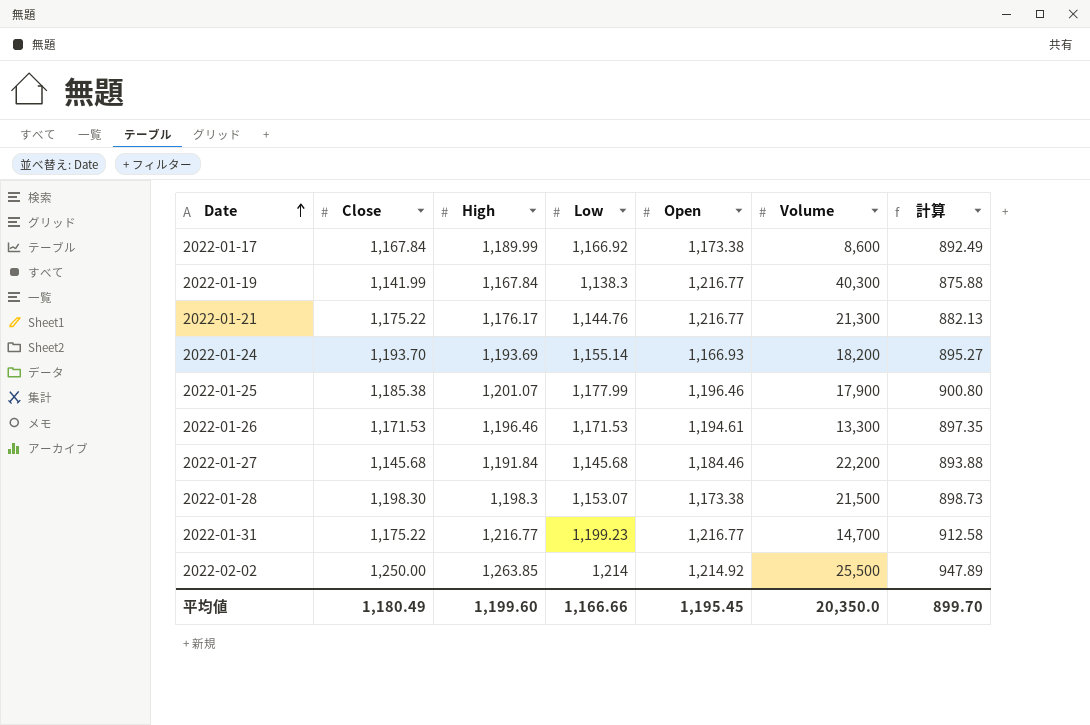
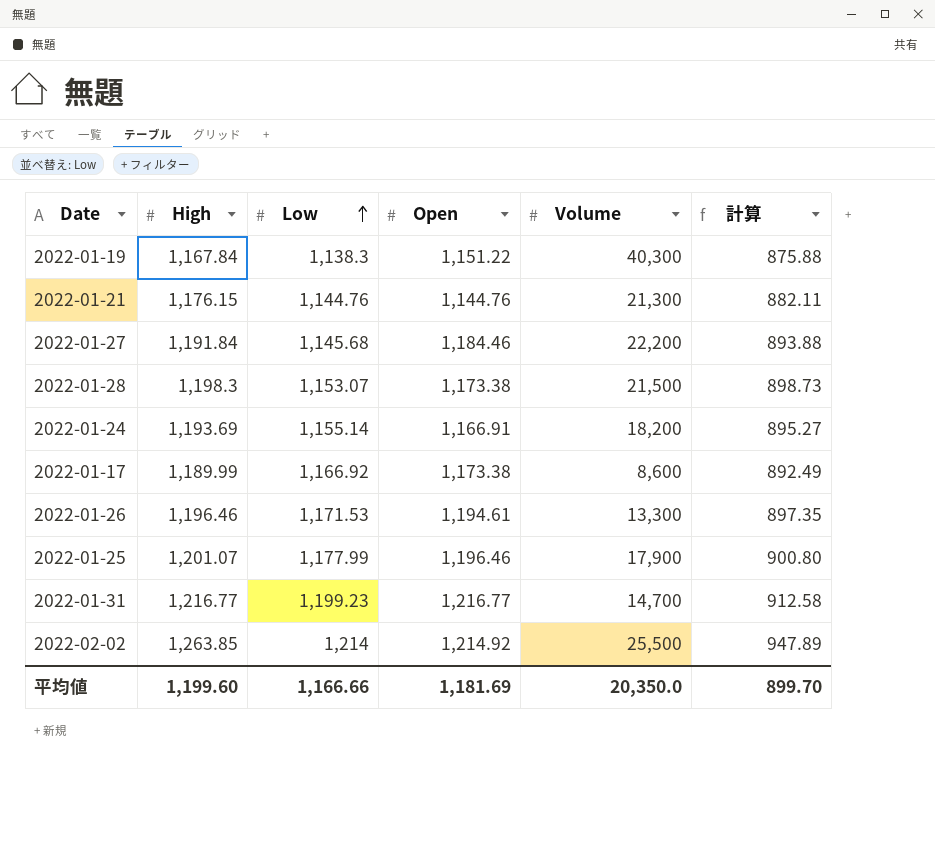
row order: Date ascending -> Low ascending
column Close | position: 2 -> none
2022-01-19 | Open: 1,216.77 -> 1,151.22
2022-01-21 | High: 1,176.17 -> 1,176.15
2022-01-21 | Open: 1,216.77 -> 1,144.76
2022-01-21 | 計算: 882.13 -> 882.11
2022-01-24 | Open: 1,166.93 -> 1,166.91
平均値 | Open: 1,195.45 -> 1,181.69

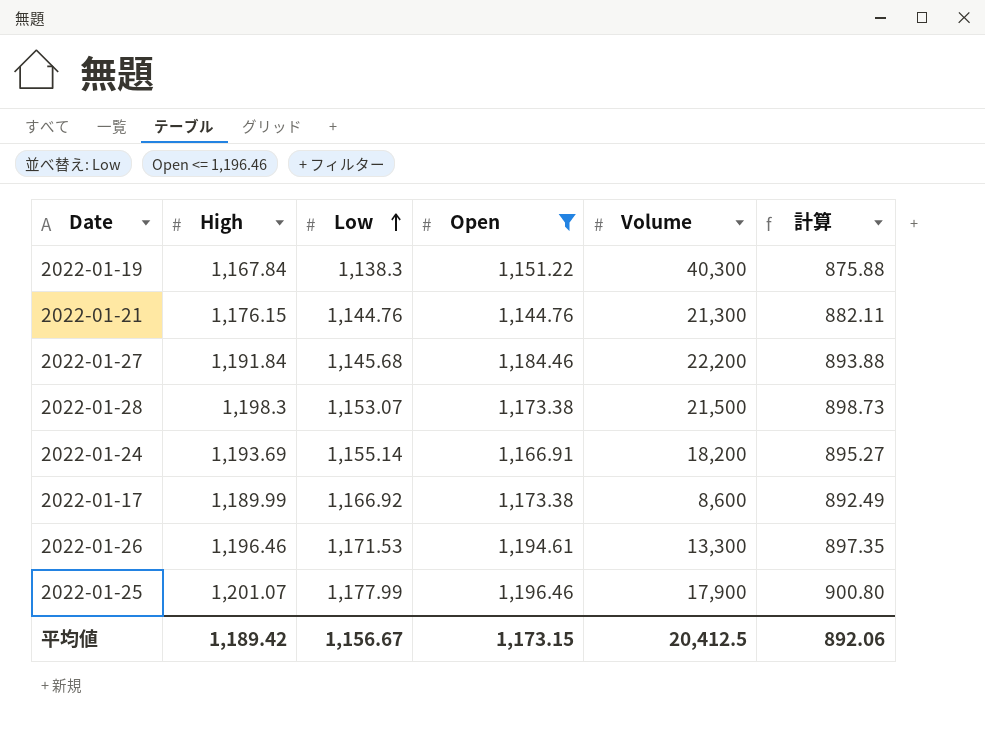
filter: none -> Open <= 1,196.46
平均値 | High: 1,199.60 -> 1,189.42
平均値 | Low: 1,166.66 -> 1,156.67
平均値 | Open: 1,181.69 -> 1,173.15
平均値 | Volume: 20,350.0 -> 20,412.5
平均値 | 計算: 899.70 -> 892.06

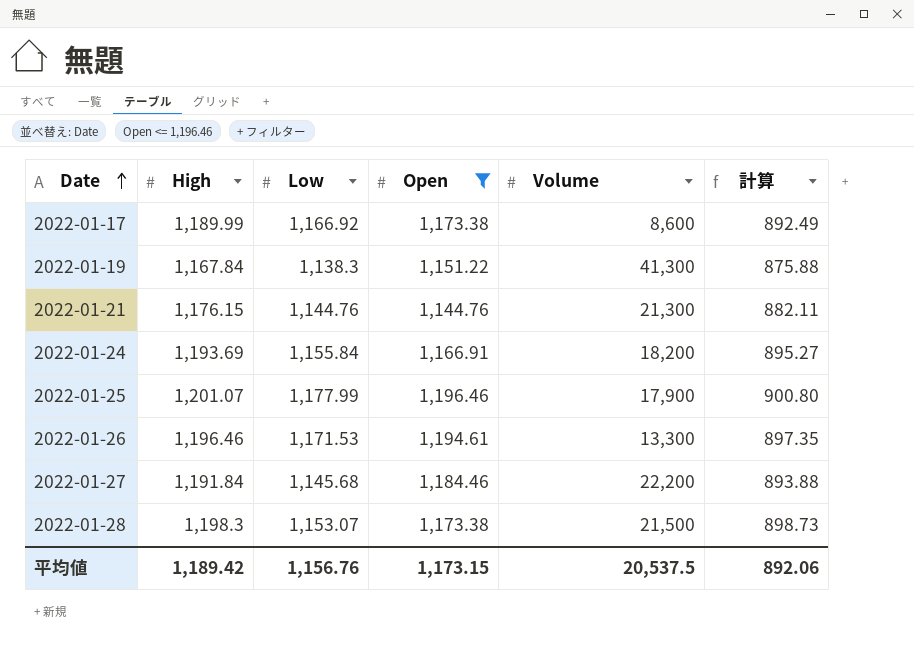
row order: Low ascending -> Date ascending
2022-01-19 | Volume: 40,300 -> 41,300
2022-01-24 | Low: 1,155.14 -> 1,155.84
平均値 | Low: 1,156.67 -> 1,156.76
平均値 | Volume: 20,412.5 -> 20,537.5

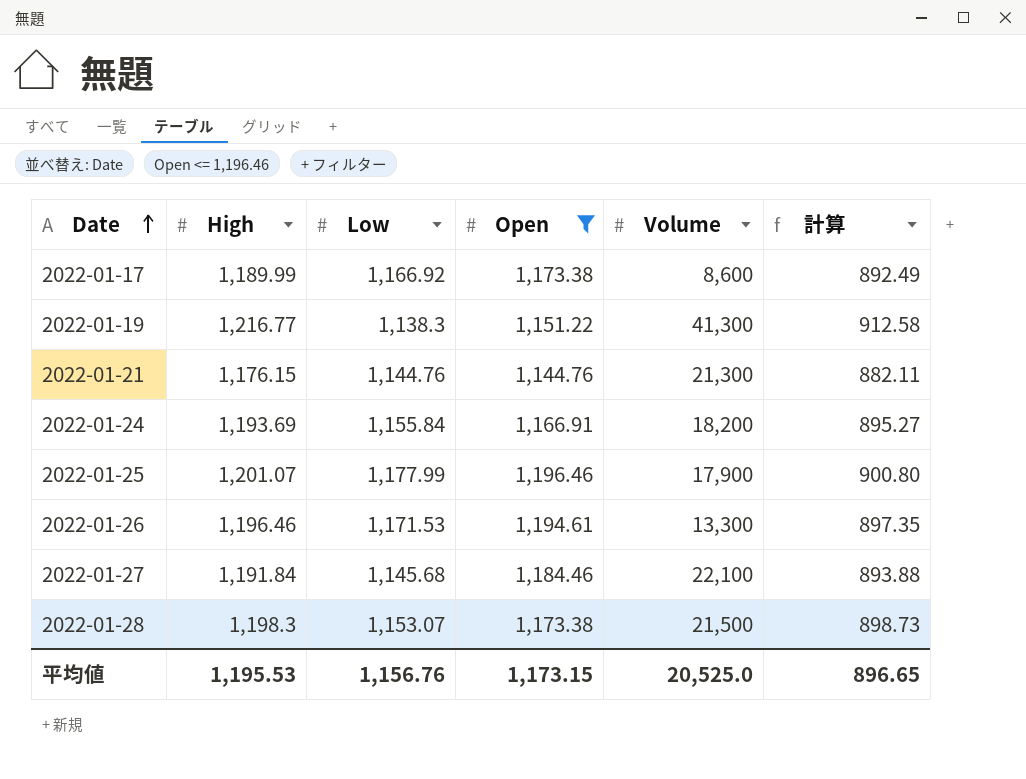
2022-01-19 | High: 1,167.84 -> 1,216.77
2022-01-19 | 計算: 875.88 -> 912.58
2022-01-27 | Volume: 22,200 -> 22,100
平均値 | High: 1,189.42 -> 1,195.53
平均値 | Volume: 20,537.5 -> 20,525.0
平均値 | 計算: 892.06 -> 896.65

